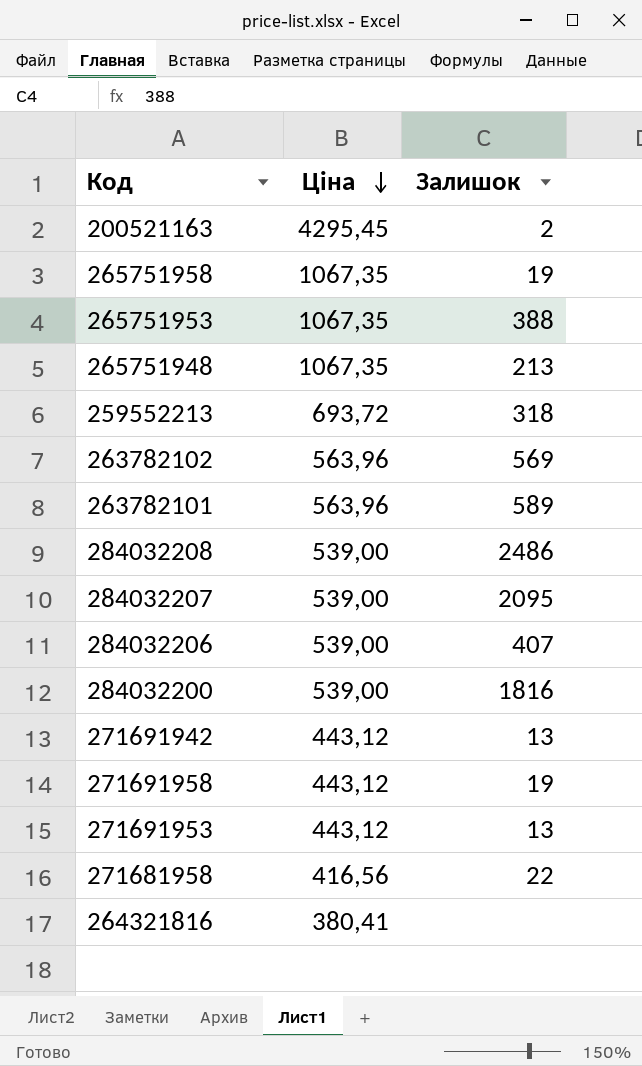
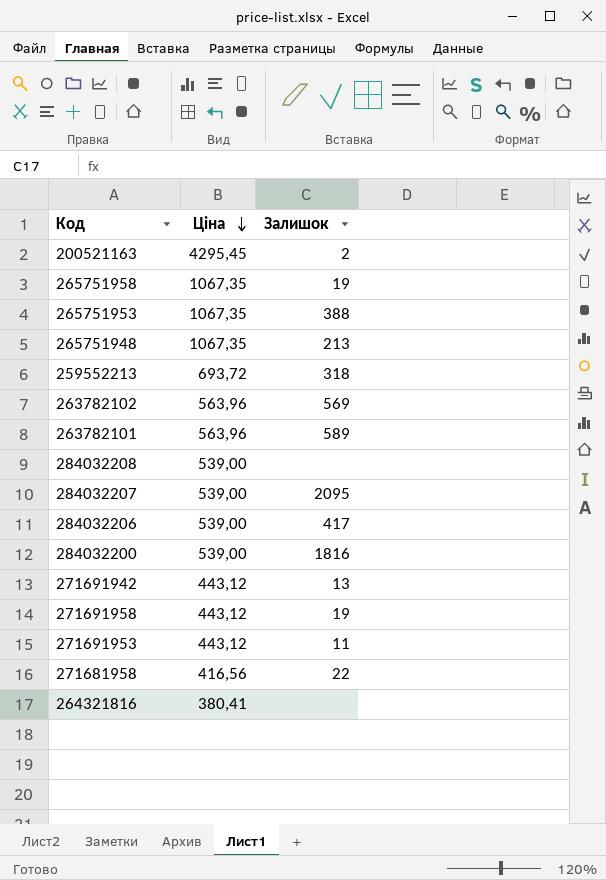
284032208 | Залишок: 2486 -> none
284032206 | Залишок: 407 -> 417
271691953 | Залишок: 13 -> 11

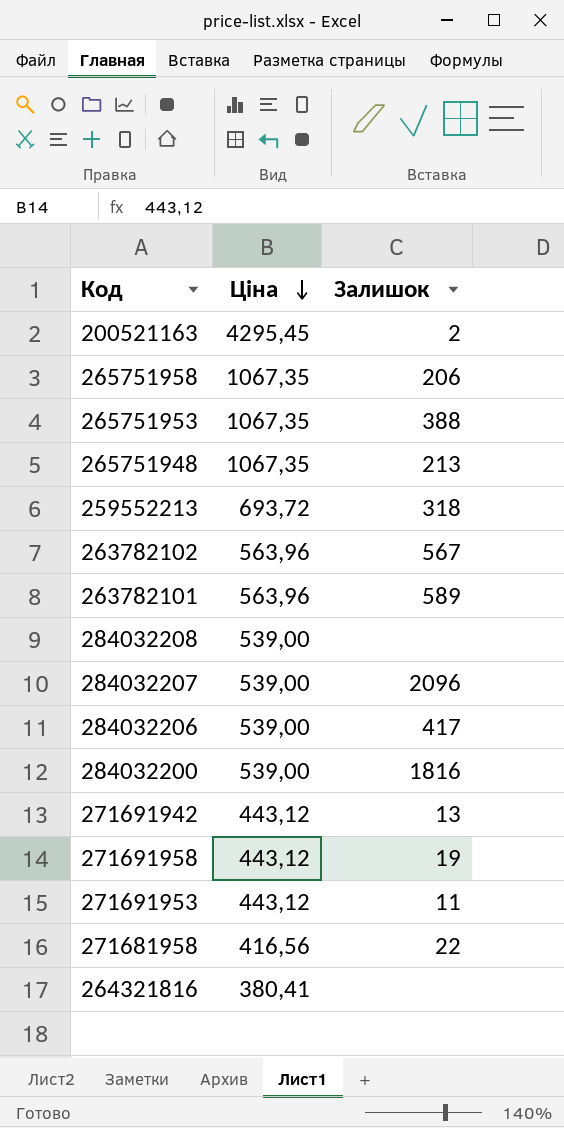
265751958 | Залишок: 19 -> 206
263782102 | Залишок: 569 -> 567
284032207 | Залишок: 2095 -> 2096

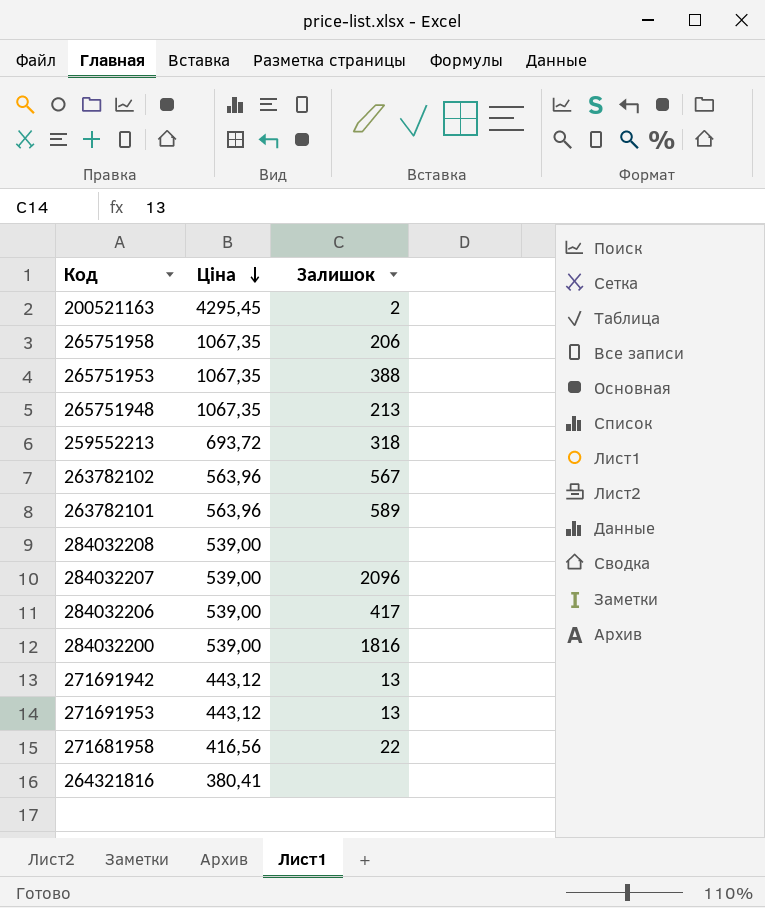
row 271691958: 443,12 | 19 -> none
271691953 | Залишок: 11 -> 13

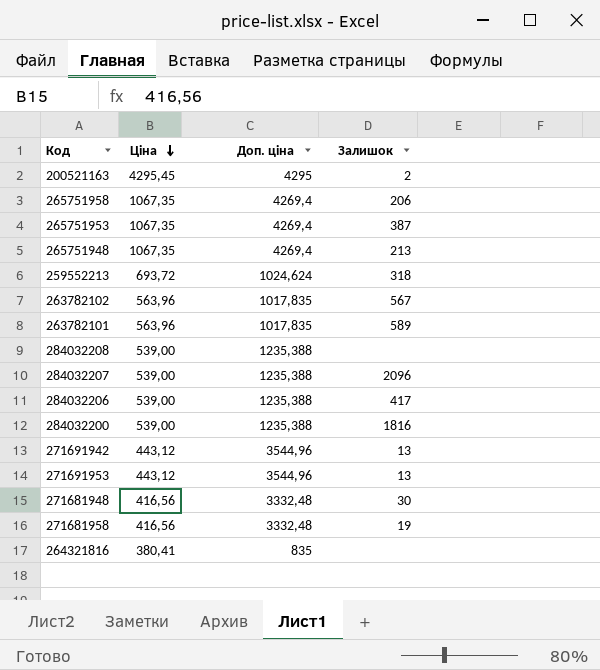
column Доп. ціна | position: none -> 3
265751953 | Залишок: 388 -> 387
row 271681948: none -> 416,56 | 3332,48 | 30
271681958 | Залишок: 22 -> 19

